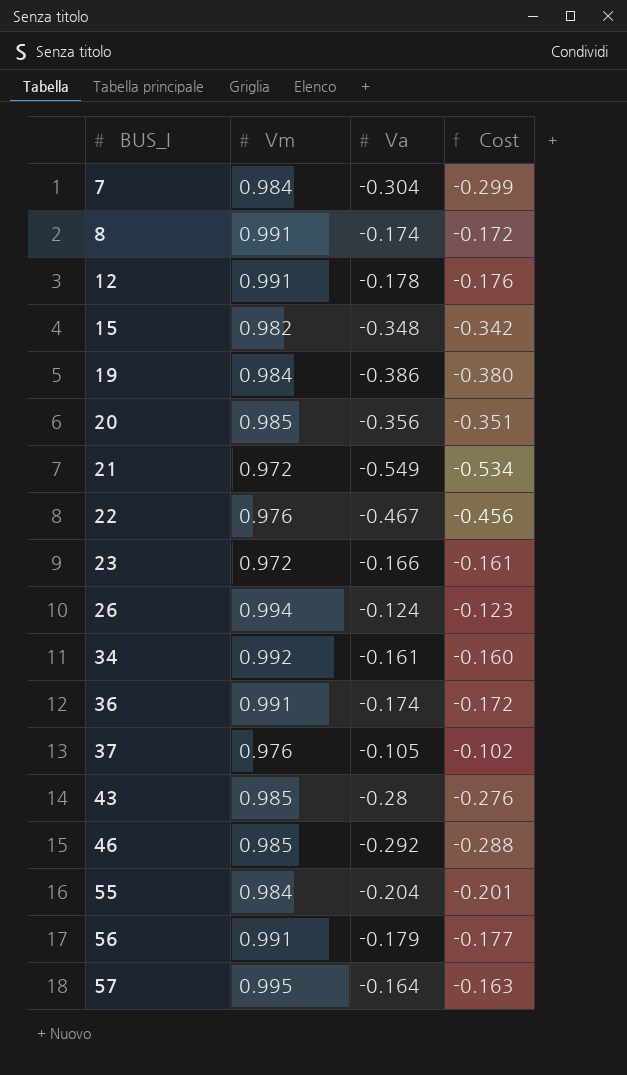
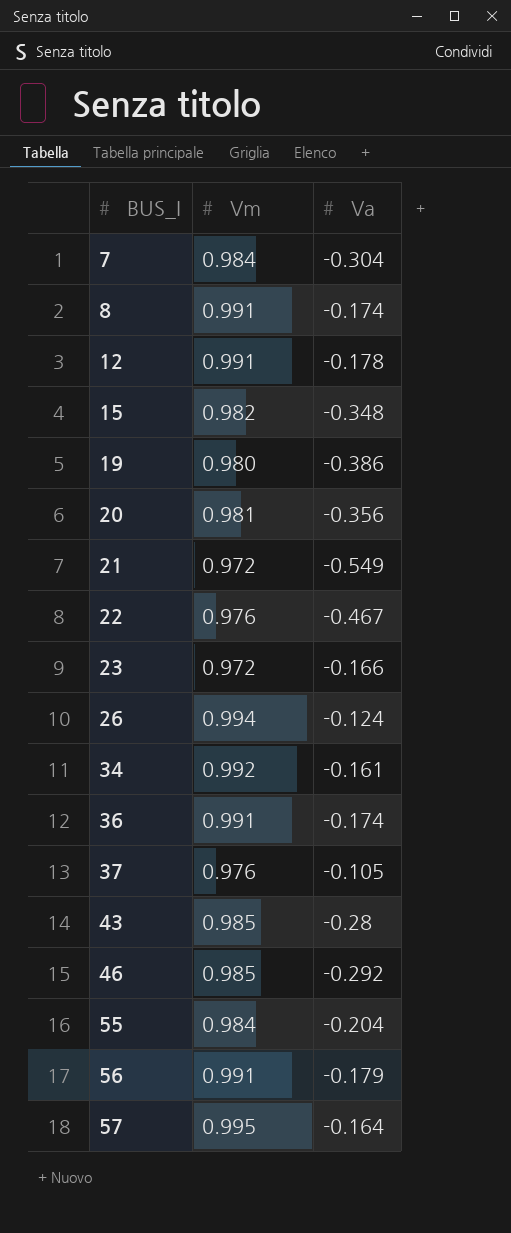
column Cost | formula: [Vm] * [Va] -> none
19 | Vm: 0.984 -> 0.980
20 | Vm: 0.985 -> 0.981

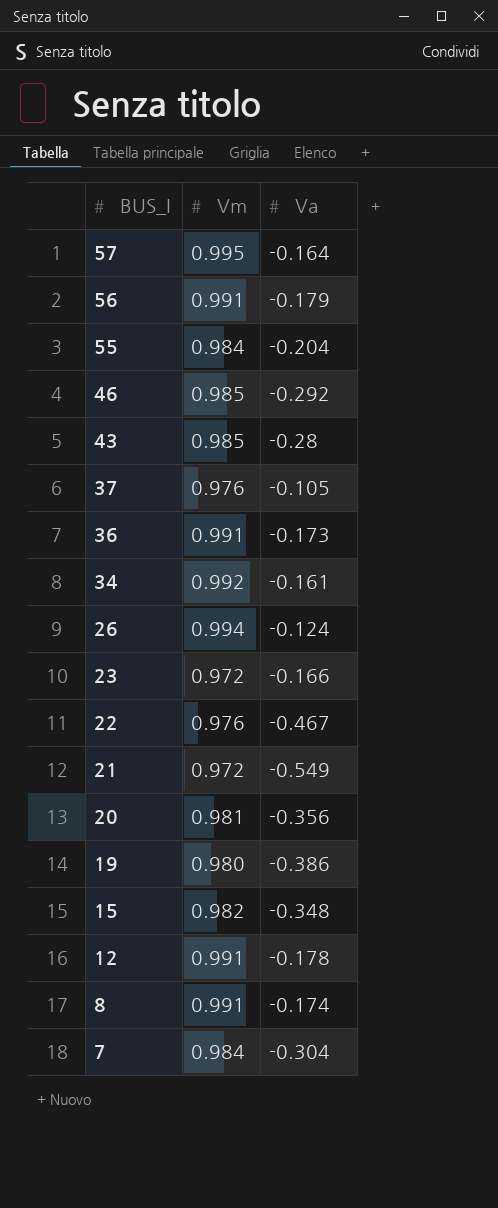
row order: BUS_I ascending -> BUS_I descending
36 | Va: -0.174 -> -0.173

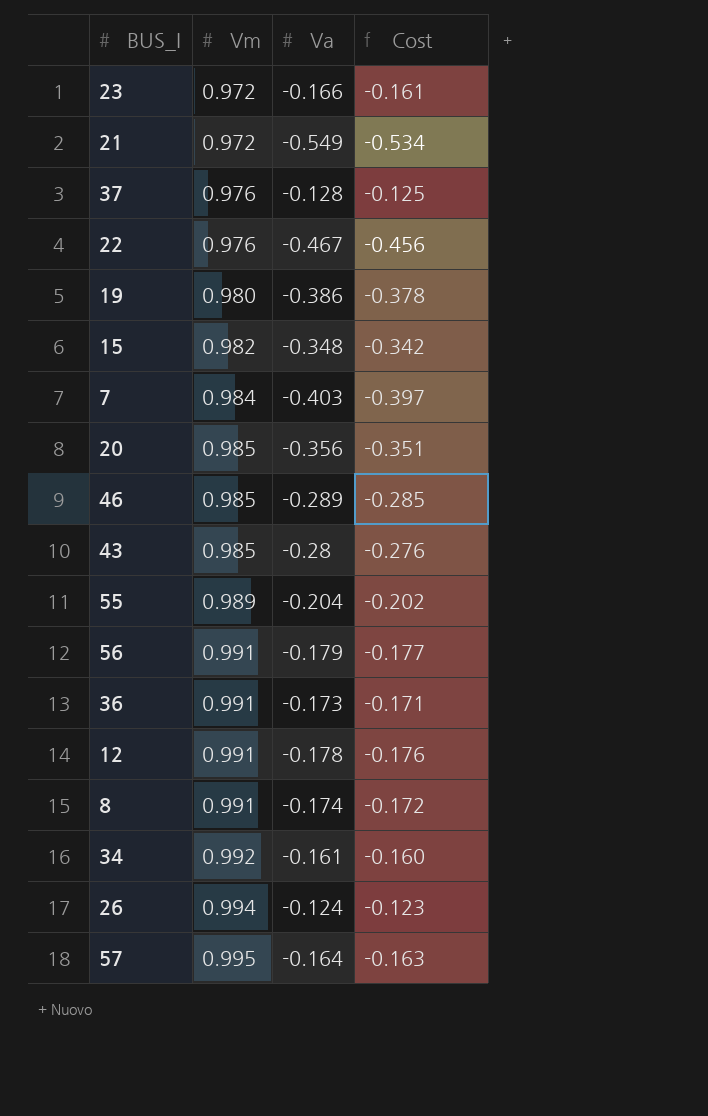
row order: BUS_I descending -> Vm ascending
column Cost | formula: none -> [Vm] * [Va]
37 | Va: -0.105 -> -0.128
7 | Va: -0.304 -> -0.403
20 | Vm: 0.981 -> 0.985
46 | Va: -0.292 -> -0.289
55 | Vm: 0.984 -> 0.989

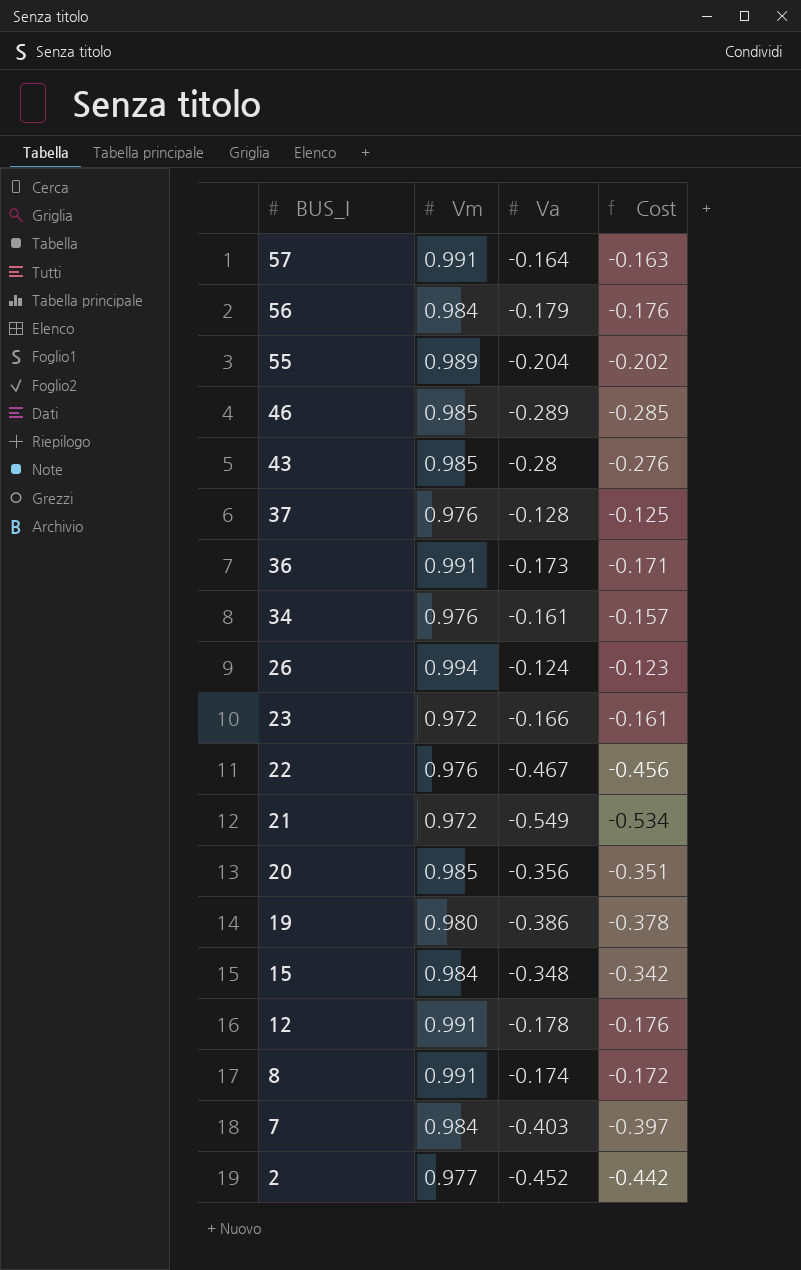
row order: Vm ascending -> BUS_I descending
57 | Vm: 0.995 -> 0.991
56 | Vm: 0.991 -> 0.984
56 | Cost: -0.177 -> -0.176
34 | Vm: 0.992 -> 0.976
34 | Cost: -0.160 -> -0.157
15 | Vm: 0.982 -> 0.984
row 2: none -> 0.977 | -0.452 | -0.442

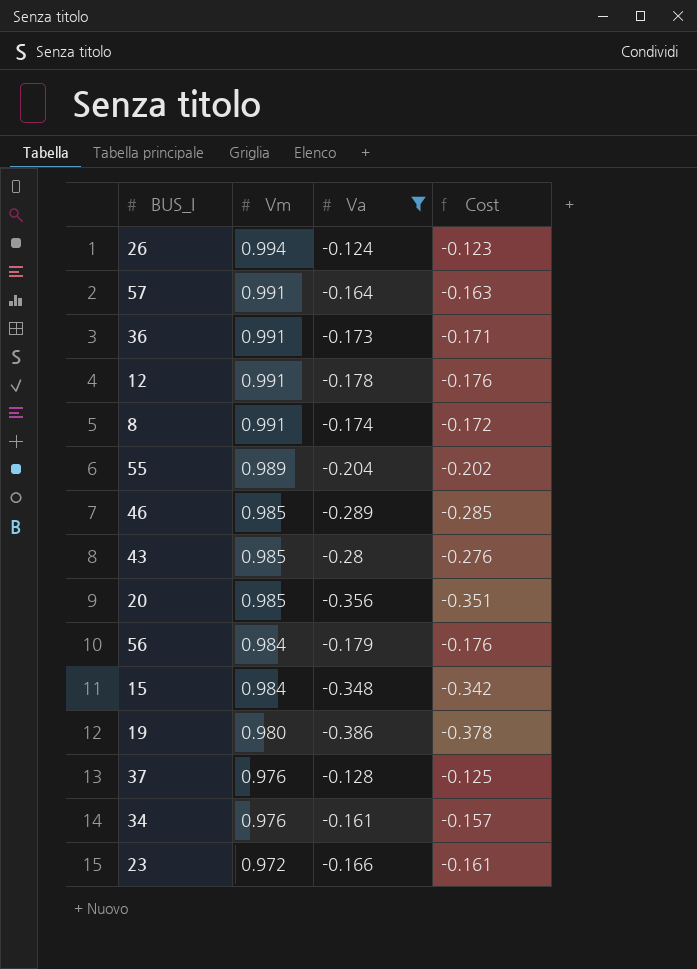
filter: none -> Va >= -0.386
row order: BUS_I descending -> Vm descending

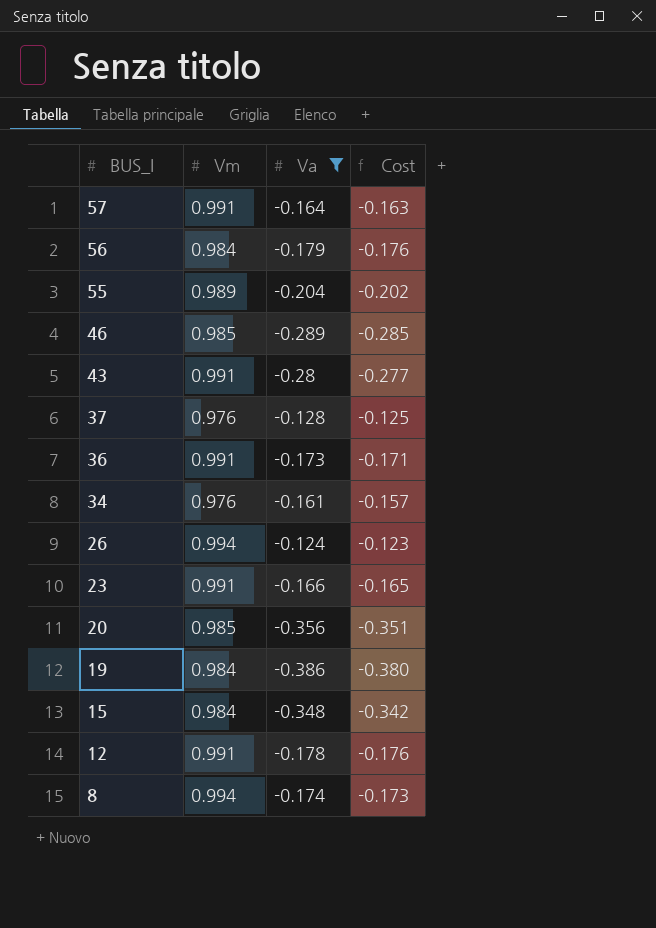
row order: Vm descending -> BUS_I descending
43 | Vm: 0.985 -> 0.991
43 | Cost: -0.276 -> -0.277
23 | Vm: 0.972 -> 0.991
23 | Cost: -0.161 -> -0.165
19 | Vm: 0.980 -> 0.984
19 | Cost: -0.378 -> -0.380
8 | Vm: 0.991 -> 0.994
8 | Cost: -0.172 -> -0.173

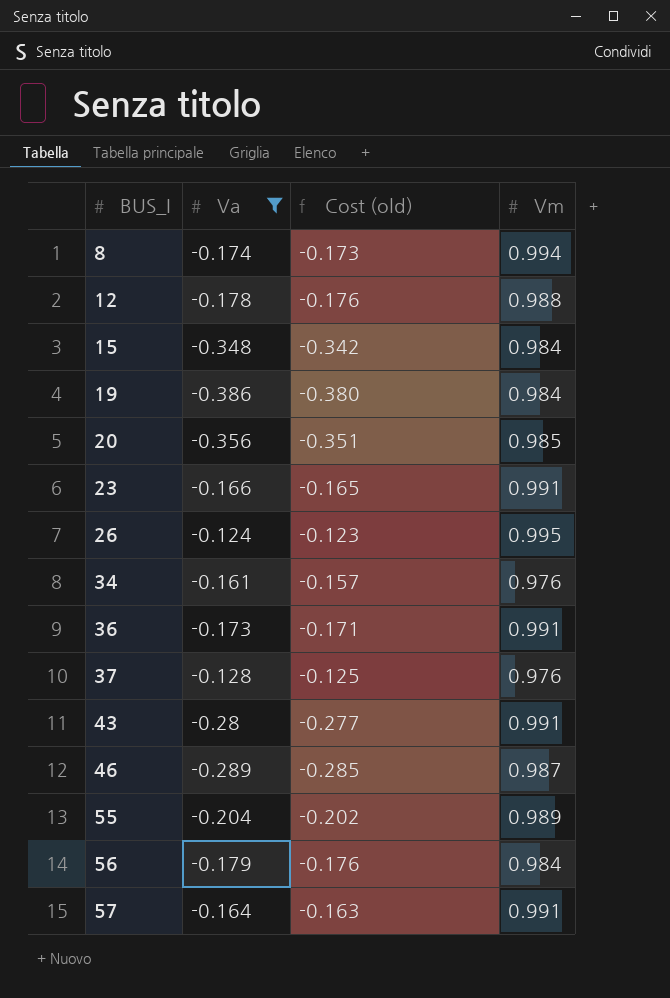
row order: BUS_I descending -> BUS_I ascending
column name: Cost -> Cost (old)
column Vm | position: 2 -> 4
12 | Vm: 0.991 -> 0.988
26 | Vm: 0.994 -> 0.995
46 | Vm: 0.985 -> 0.987

